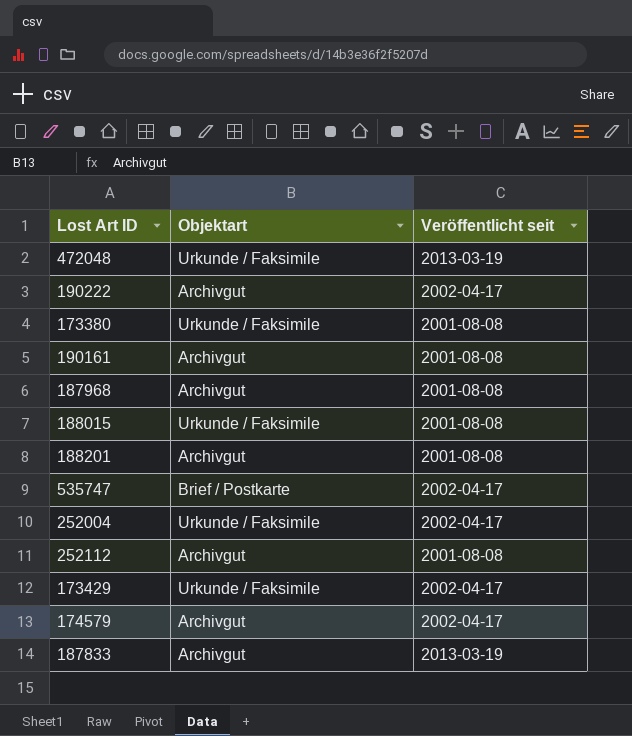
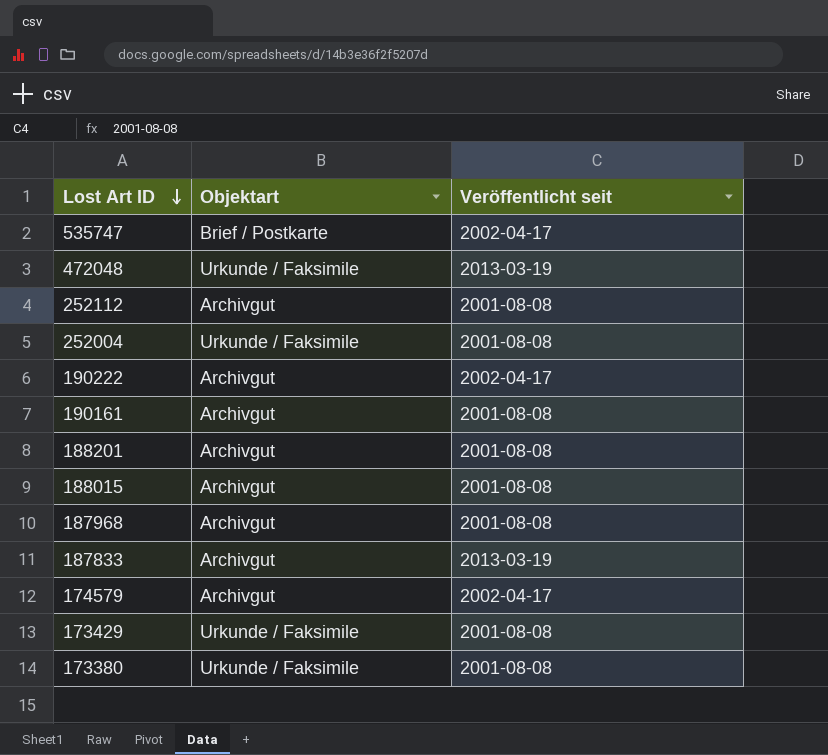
row order: none -> Lost Art ID descending
252004 | Veröffentlicht seit: 2002-04-17 -> 2001-08-08
188015 | Objektart: Urkunde / Faksimile -> Archivgut
173429 | Veröffentlicht seit: 2002-04-17 -> 2001-08-08

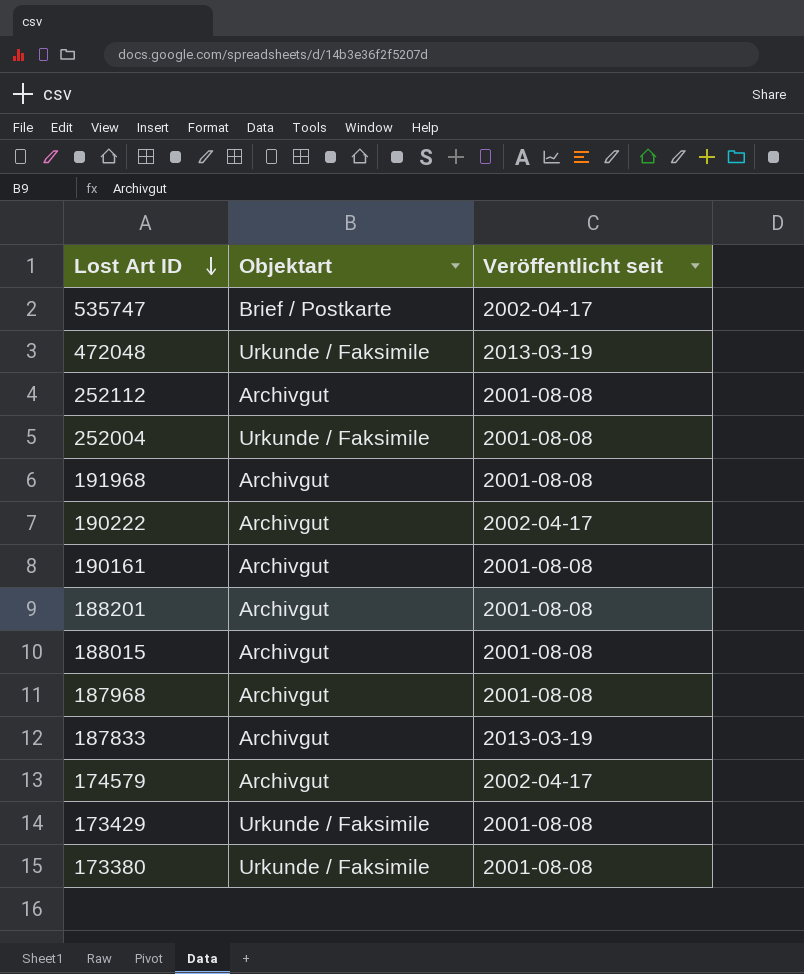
row 191968: none -> Archivgut | 2001-08-08

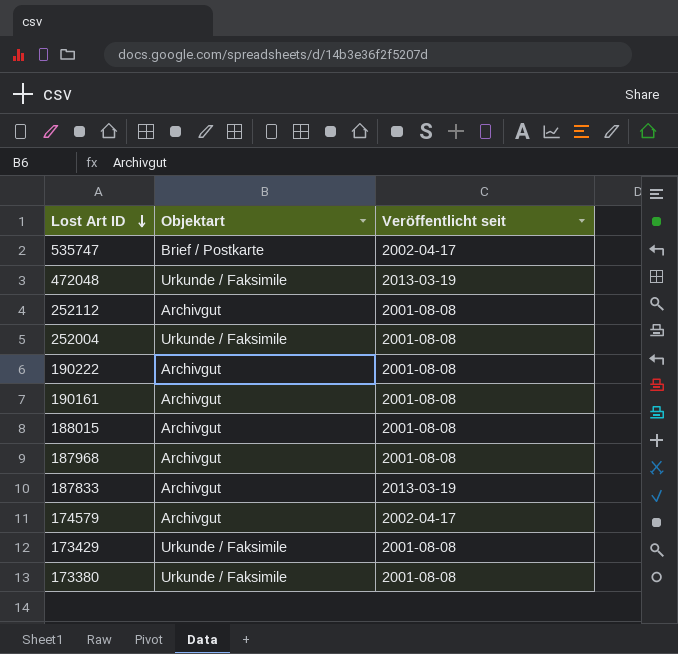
row 191968: Archivgut | 2001-08-08 -> none
row 188201: Archivgut | 2001-08-08 -> none
190222 | Veröffentlicht seit: 2002-04-17 -> 2001-08-08

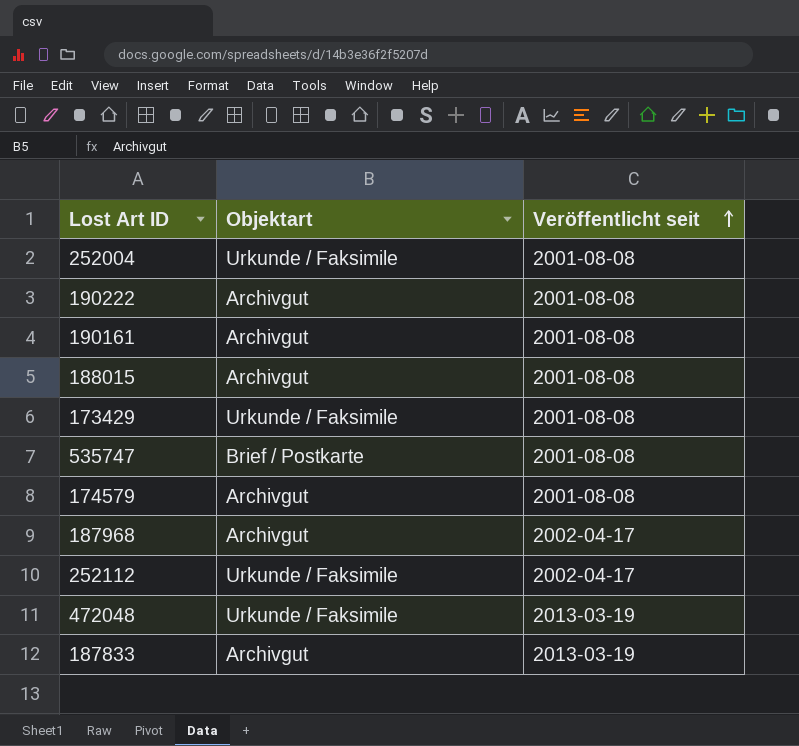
row order: Lost Art ID descending -> Veröffentlicht seit ascending
row 173380: Urkunde / Faksimile | 2001-08-08 -> none
535747 | Veröffentlicht seit: 2002-04-17 -> 2001-08-08
174579 | Veröffentlicht seit: 2002-04-17 -> 2001-08-08
187968 | Veröffentlicht seit: 2001-08-08 -> 2002-04-17
252112 | Objektart: Archivgut -> Urkunde / Faksimile
252112 | Veröffentlicht seit: 2001-08-08 -> 2002-04-17

